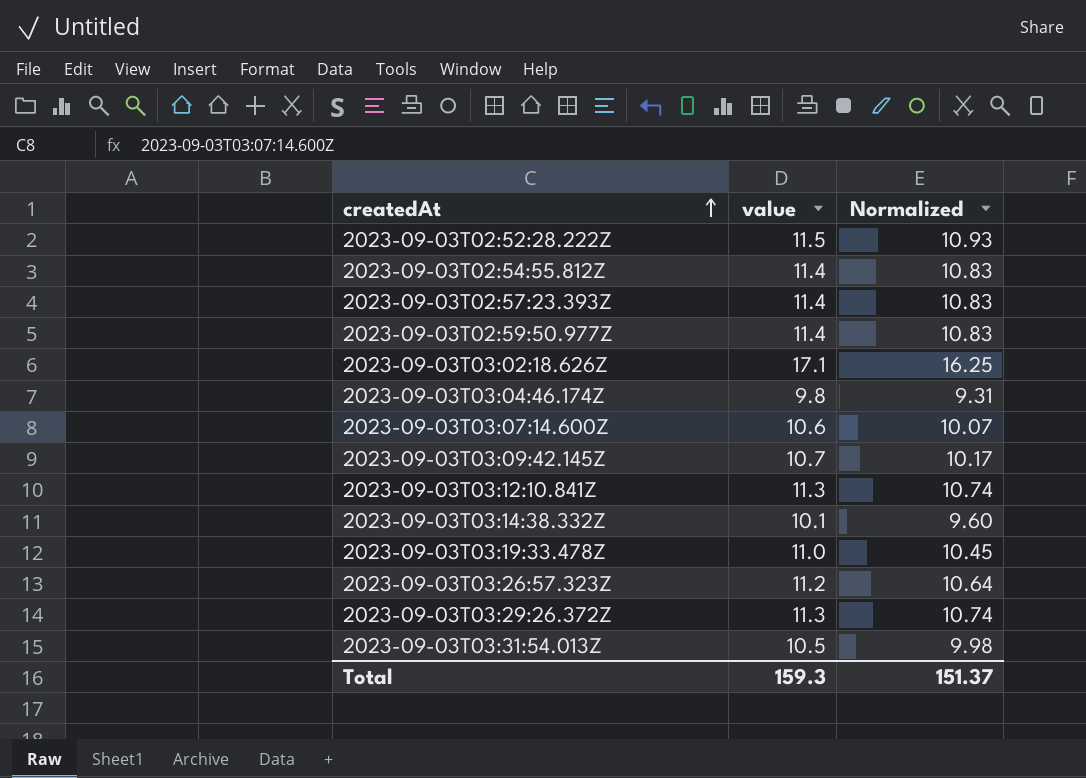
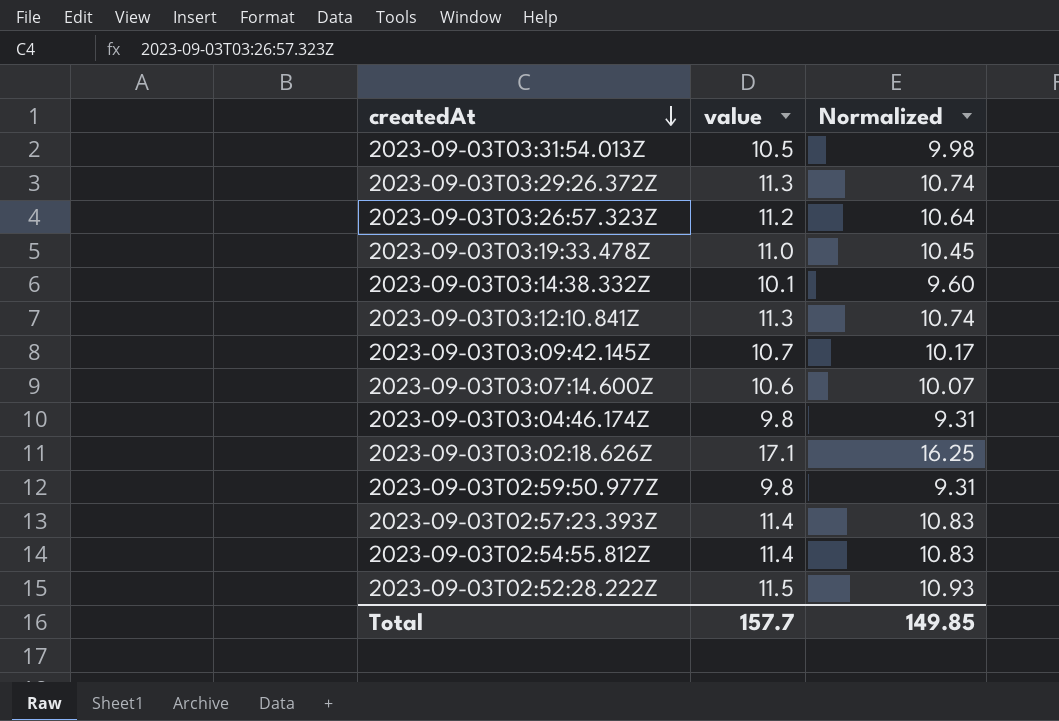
row order: createdAt ascending -> createdAt descending
2023-09-03T02:59:50.977Z | value: 11.4 -> 9.8
2023-09-03T02:59:50.977Z | Normalized: 10.83 -> 9.31
Total | value: 159.3 -> 157.7
Total | Normalized: 151.37 -> 149.85

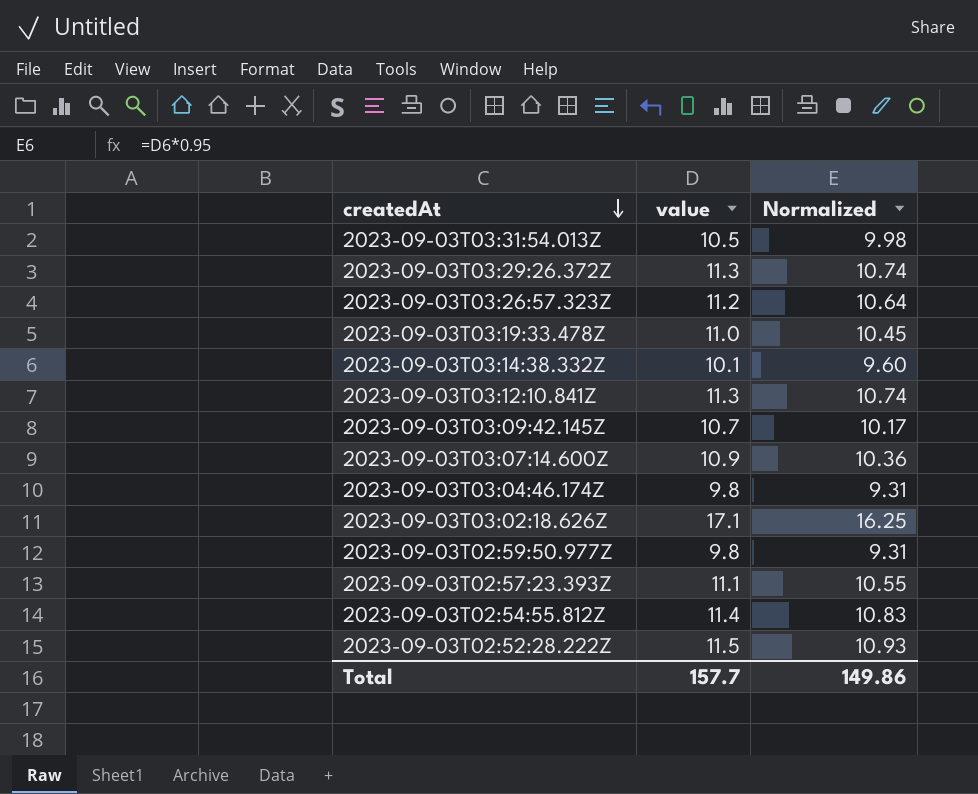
2023-09-03T03:07:14.600Z | value: 10.6 -> 10.9
2023-09-03T03:07:14.600Z | Normalized: 10.07 -> 10.36
2023-09-03T02:57:23.393Z | value: 11.4 -> 11.1
2023-09-03T02:57:23.393Z | Normalized: 10.83 -> 10.55
Total | Normalized: 149.85 -> 149.86

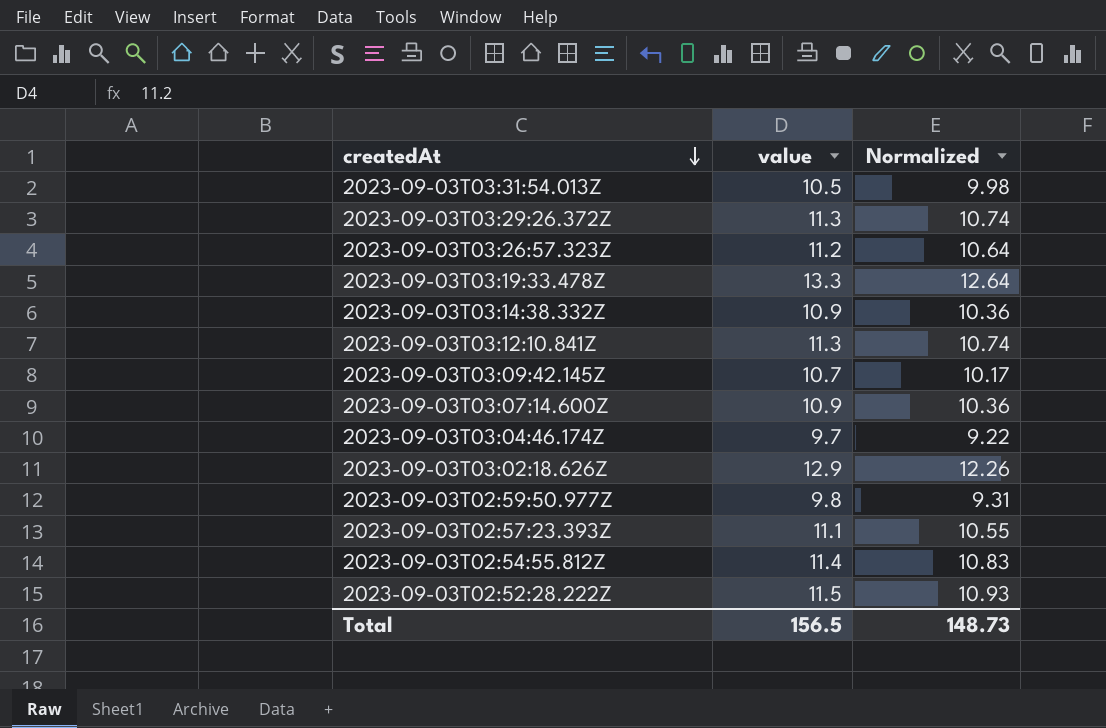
2023-09-03T03:19:33.478Z | value: 11.0 -> 13.3
2023-09-03T03:19:33.478Z | Normalized: 10.45 -> 12.64
2023-09-03T03:14:38.332Z | value: 10.1 -> 10.9
2023-09-03T03:14:38.332Z | Normalized: 9.60 -> 10.36
2023-09-03T03:04:46.174Z | value: 9.8 -> 9.7
2023-09-03T03:04:46.174Z | Normalized: 9.31 -> 9.22
2023-09-03T03:02:18.626Z | value: 17.1 -> 12.9
2023-09-03T03:02:18.626Z | Normalized: 16.25 -> 12.26
Total | value: 157.7 -> 156.5
Total | Normalized: 149.86 -> 148.73

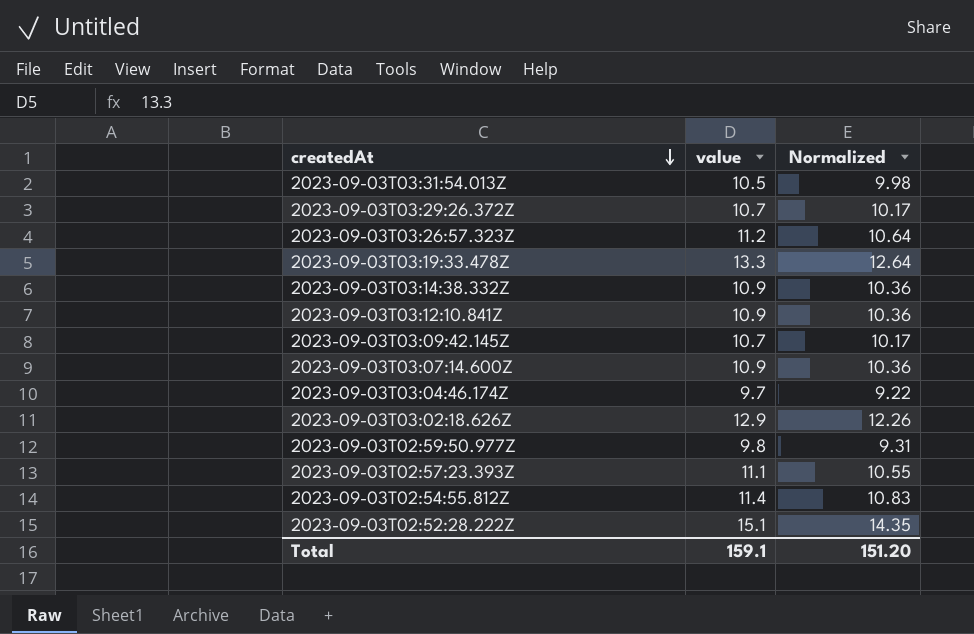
2023-09-03T03:29:26.372Z | value: 11.3 -> 10.7
2023-09-03T03:29:26.372Z | Normalized: 10.74 -> 10.17
2023-09-03T03:12:10.841Z | value: 11.3 -> 10.9
2023-09-03T03:12:10.841Z | Normalized: 10.74 -> 10.36
2023-09-03T02:52:28.222Z | value: 11.5 -> 15.1
2023-09-03T02:52:28.222Z | Normalized: 10.93 -> 14.35
Total | value: 156.5 -> 159.1
Total | Normalized: 148.73 -> 151.20

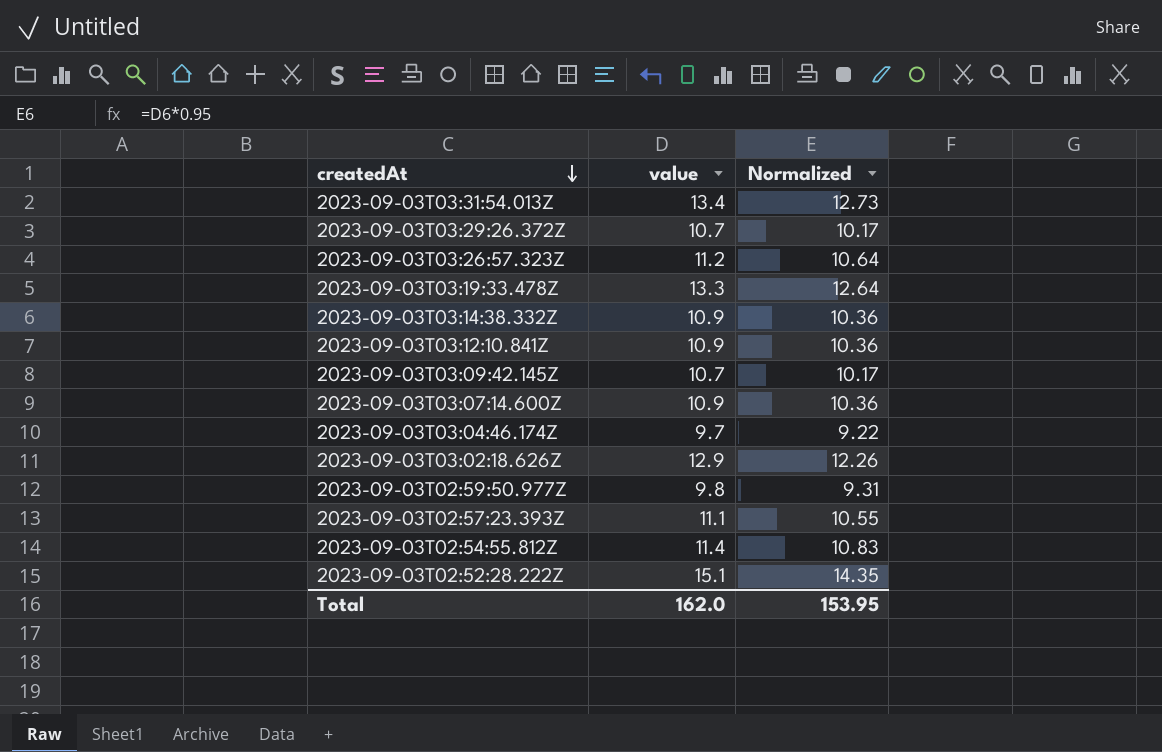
2023-09-03T03:31:54.013Z | value: 10.5 -> 13.4
2023-09-03T03:31:54.013Z | Normalized: 9.98 -> 12.73
Total | value: 159.1 -> 162.0
Total | Normalized: 151.20 -> 153.95

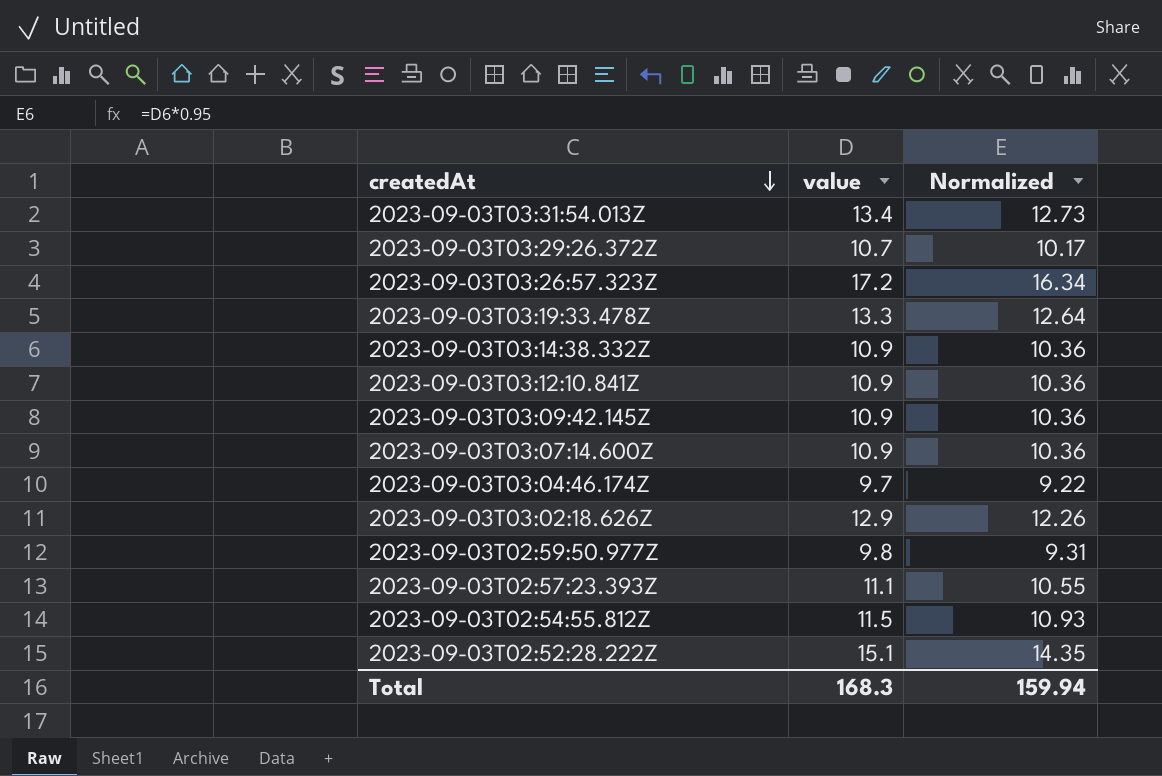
2023-09-03T03:26:57.323Z | value: 11.2 -> 17.2
2023-09-03T03:26:57.323Z | Normalized: 10.64 -> 16.34
2023-09-03T03:09:42.145Z | value: 10.7 -> 10.9
2023-09-03T03:09:42.145Z | Normalized: 10.17 -> 10.36
2023-09-03T02:54:55.812Z | value: 11.4 -> 11.5
2023-09-03T02:54:55.812Z | Normalized: 10.83 -> 10.93
Total | value: 162.0 -> 168.3
Total | Normalized: 153.95 -> 159.94

